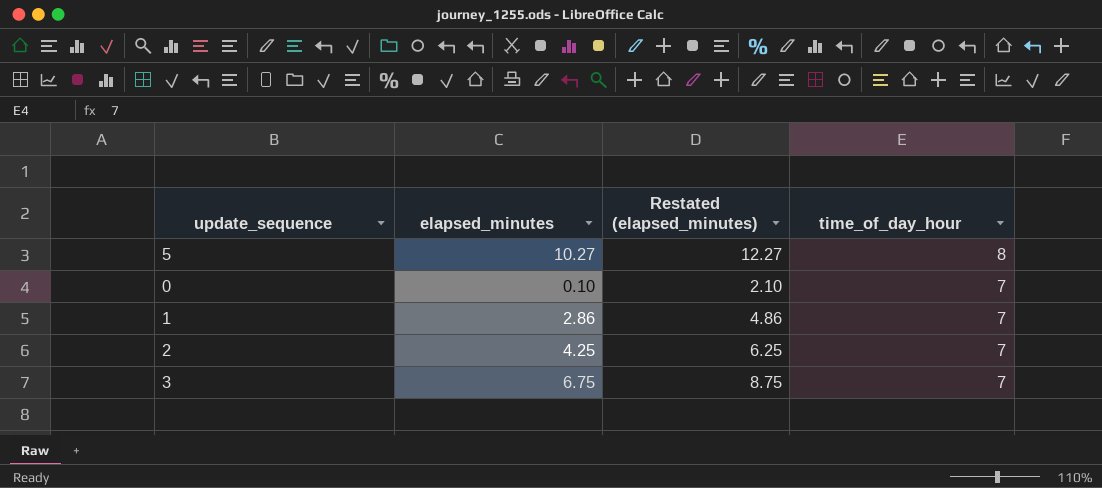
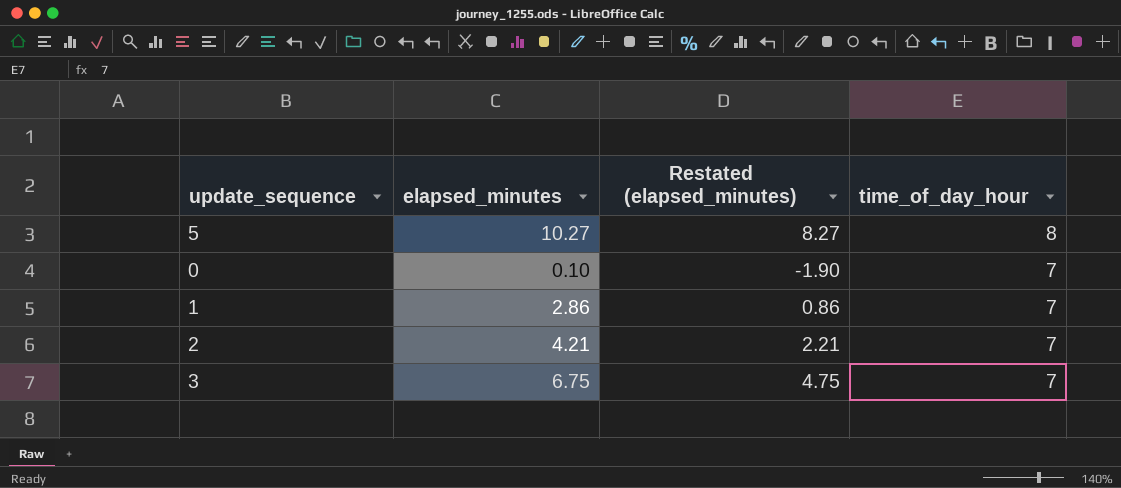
column Restated (elapsed_minutes) | formula: [elapsed_minutes] + 2 -> [elapsed_minutes] - 2
2 | elapsed_minutes: 4.25 -> 4.21

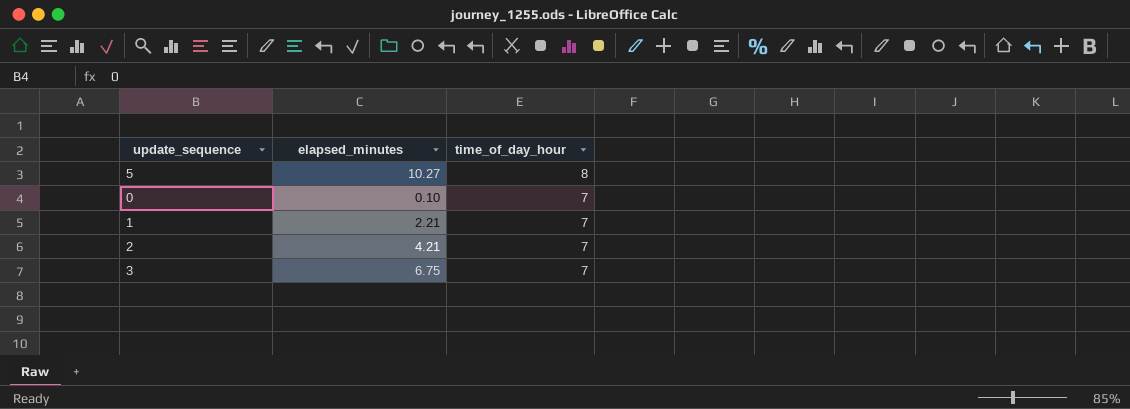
column Restated (elapsed_minutes) | formula: [elapsed_minutes] - 2 -> none
1 | elapsed_minutes: 2.86 -> 2.21

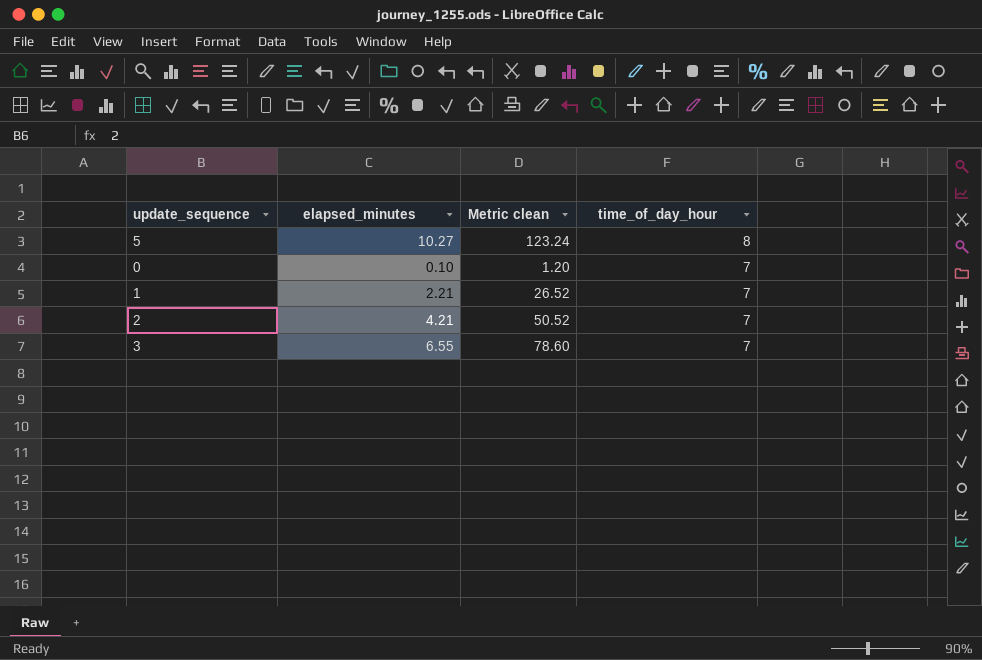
column Metric clean | formula: none -> [elapsed_minutes] * 12
3 | elapsed_minutes: 6.75 -> 6.55

